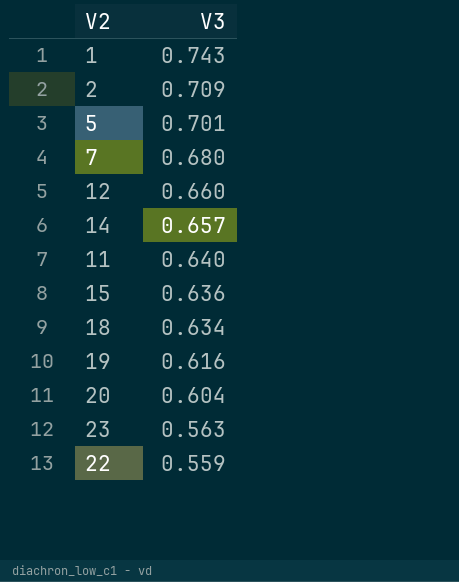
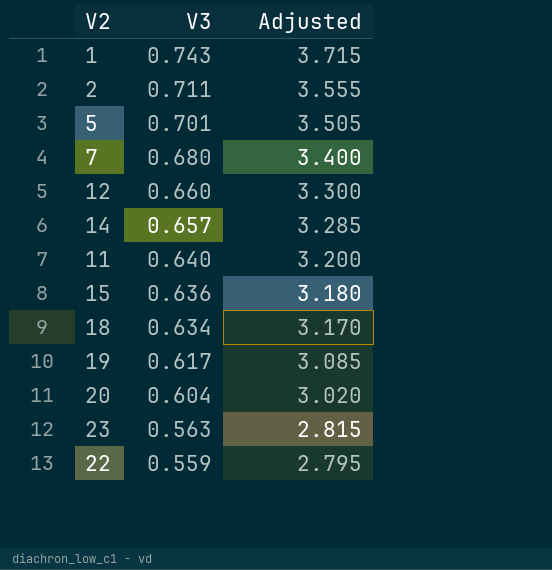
column Adjusted | formula: none -> [V3] * 5
2 | V3: 0.709 -> 0.711
19 | V3: 0.616 -> 0.617

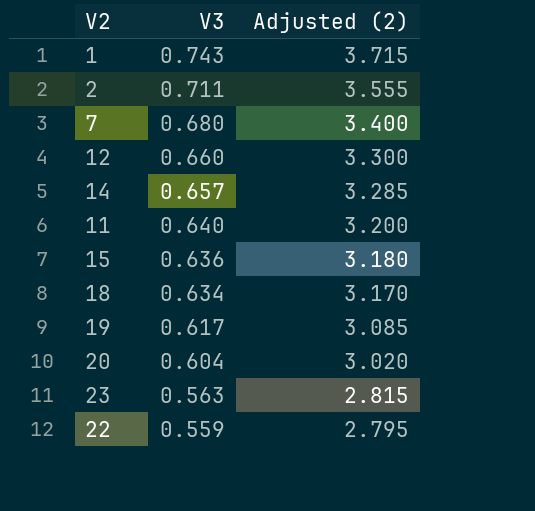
column name: Adjusted -> Adjusted (2)
row 5: 0.701 | 3.505 -> none

